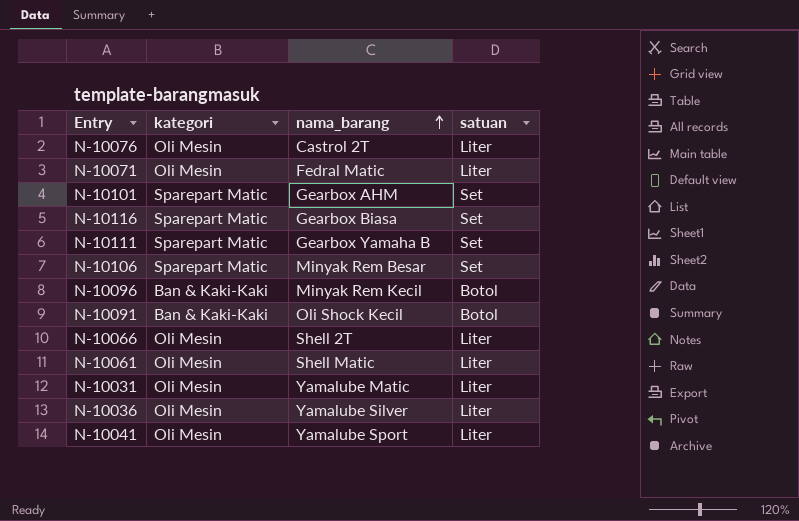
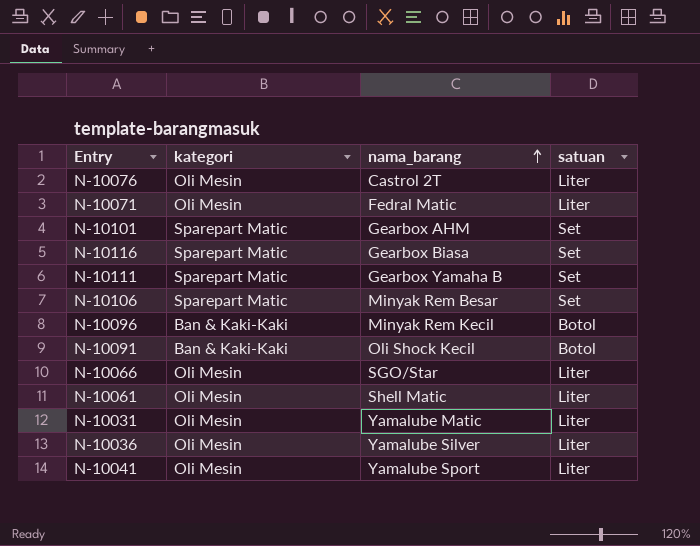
N-10066 | nama_barang: Shell 2T -> SGO/Star

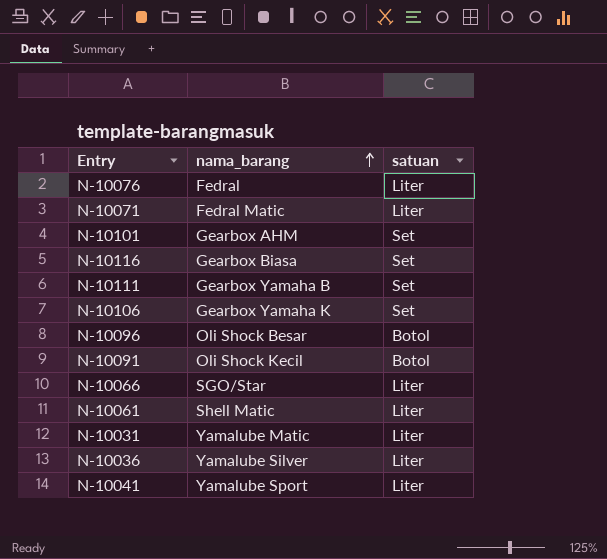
column kategori | position: 2 -> none
N-10076 | nama_barang: Castrol 2T -> Fedral
N-10106 | nama_barang: Minyak Rem Besar -> Gearbox Yamaha K
N-10096 | nama_barang: Minyak Rem Kecil -> Oli Shock Besar

